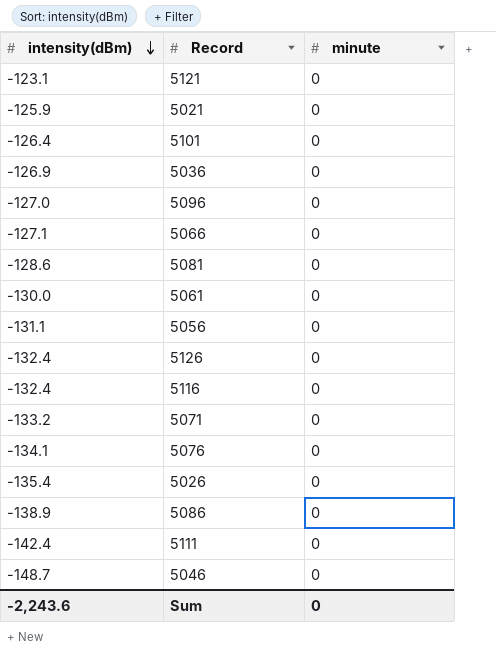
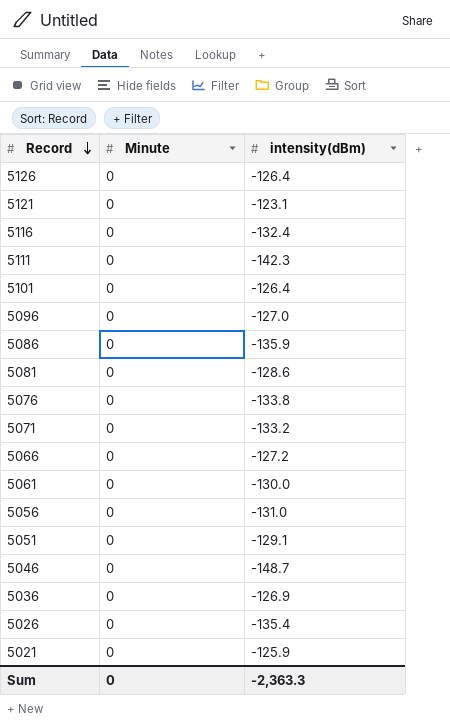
row order: intensity(dBm) descending -> Record descending
column name: minute -> Minute
column intensity(dBm) | position: 1 -> 3
5126 | intensity(dBm): -132.4 -> -126.4
5111 | intensity(dBm): -142.4 -> -142.3
5086 | intensity(dBm): -138.9 -> -135.9
5076 | intensity(dBm): -134.1 -> -133.8
5066 | intensity(dBm): -127.1 -> -127.2
5056 | intensity(dBm): -131.1 -> -131.0
row 5051: none -> 0 | -129.1
Sum | intensity(dBm): -2,243.6 -> -2,363.3

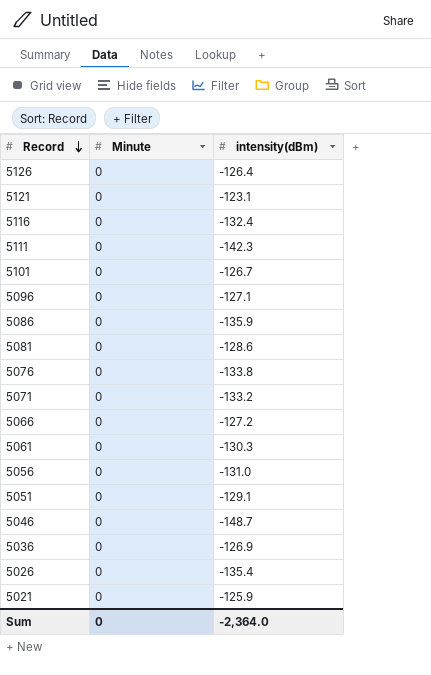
5101 | intensity(dBm): -126.4 -> -126.7
5096 | intensity(dBm): -127.0 -> -127.1
5061 | intensity(dBm): -130.0 -> -130.3
Sum | intensity(dBm): -2,363.3 -> -2,364.0

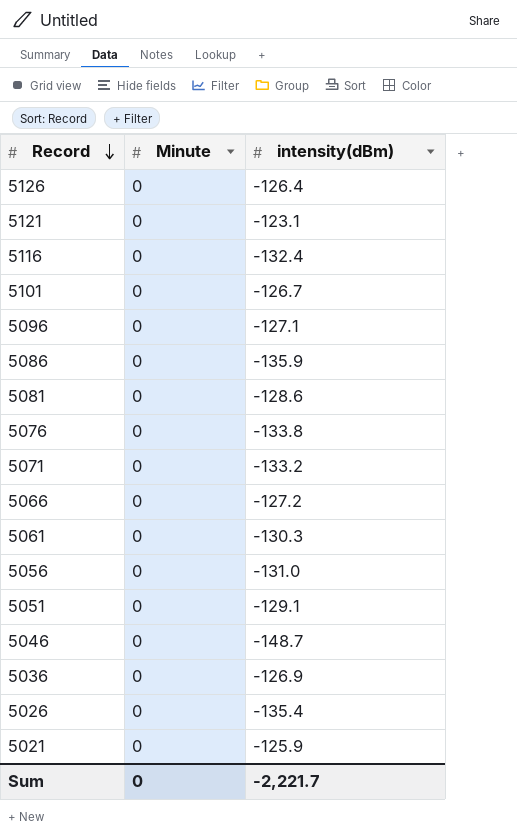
row 5111: 0 | -142.3 -> none
Sum | intensity(dBm): -2,364.0 -> -2,221.7

